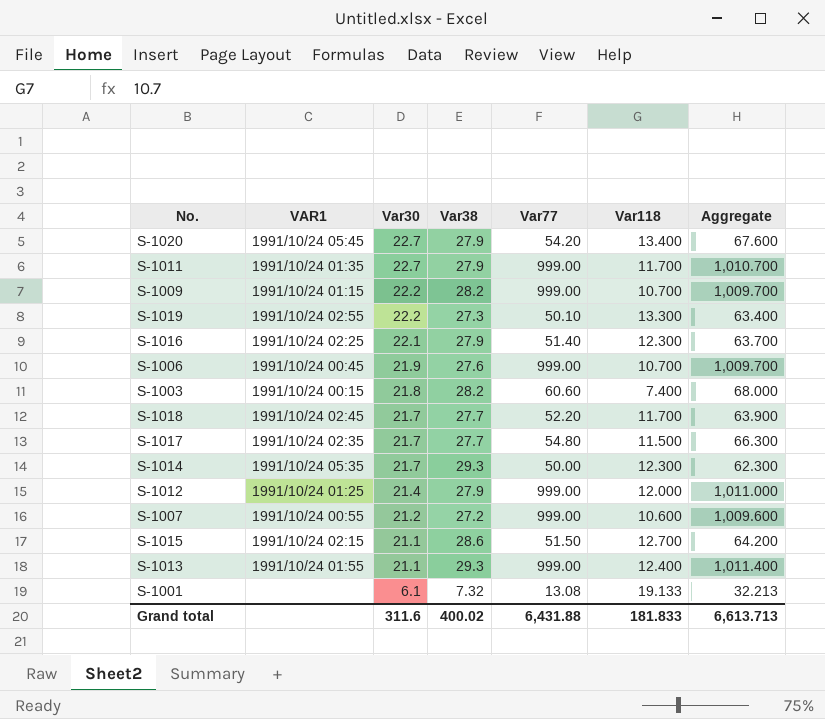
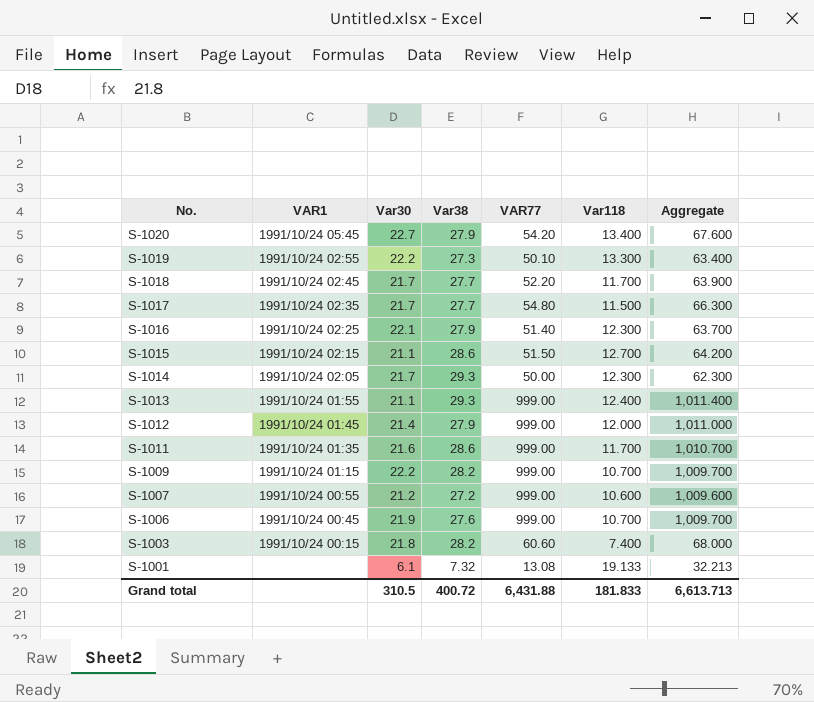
row order: Var30 descending -> No. descending
column name: Var77 -> VAR77
S-1014 | VAR1: 1991/10/24 05:35 -> 1991/10/24 02:05
S-1012 | VAR1: 1991/10/24 01:25 -> 1991/10/24 01:45
S-1011 | Var30: 22.7 -> 21.6
S-1011 | Var38: 27.9 -> 28.6
Grand total | Var30: 311.6 -> 310.5
Grand total | Var38: 400.02 -> 400.72

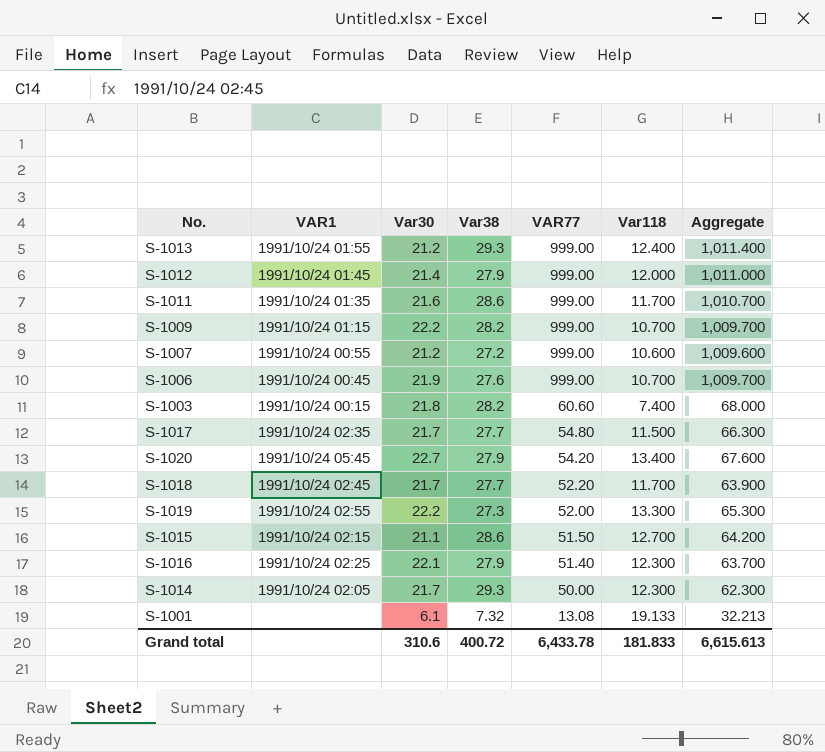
row order: No. descending -> VAR77 descending
S-1013 | Var30: 21.1 -> 21.2
S-1019 | VAR77: 50.10 -> 52.00
S-1019 | Aggregate: 63.400 -> 65.300
Grand total | Var30: 310.5 -> 310.6
Grand total | VAR77: 6,431.88 -> 6,433.78
Grand total | Aggregate: 6,613.713 -> 6,615.613

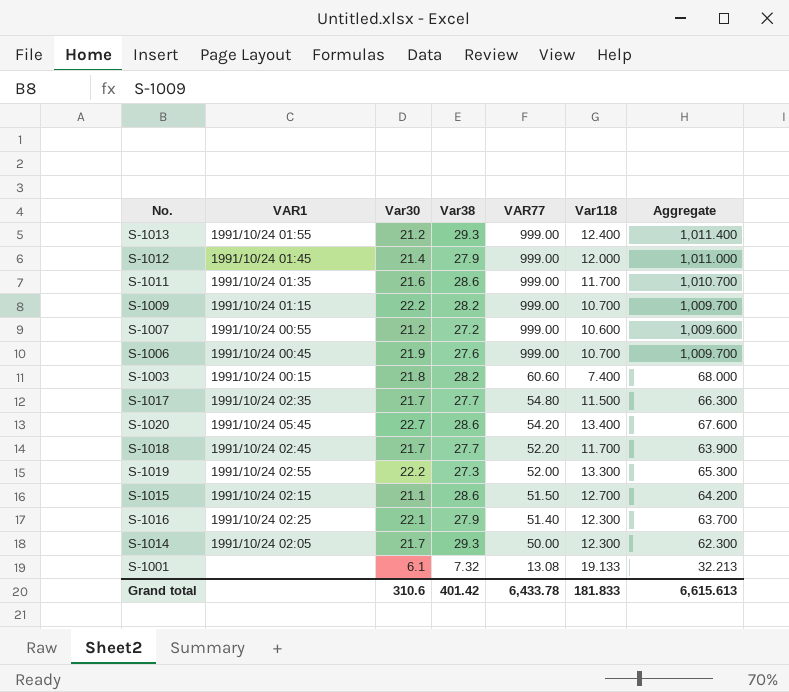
S-1020 | Var38: 27.9 -> 28.6
Grand total | Var38: 400.72 -> 401.42

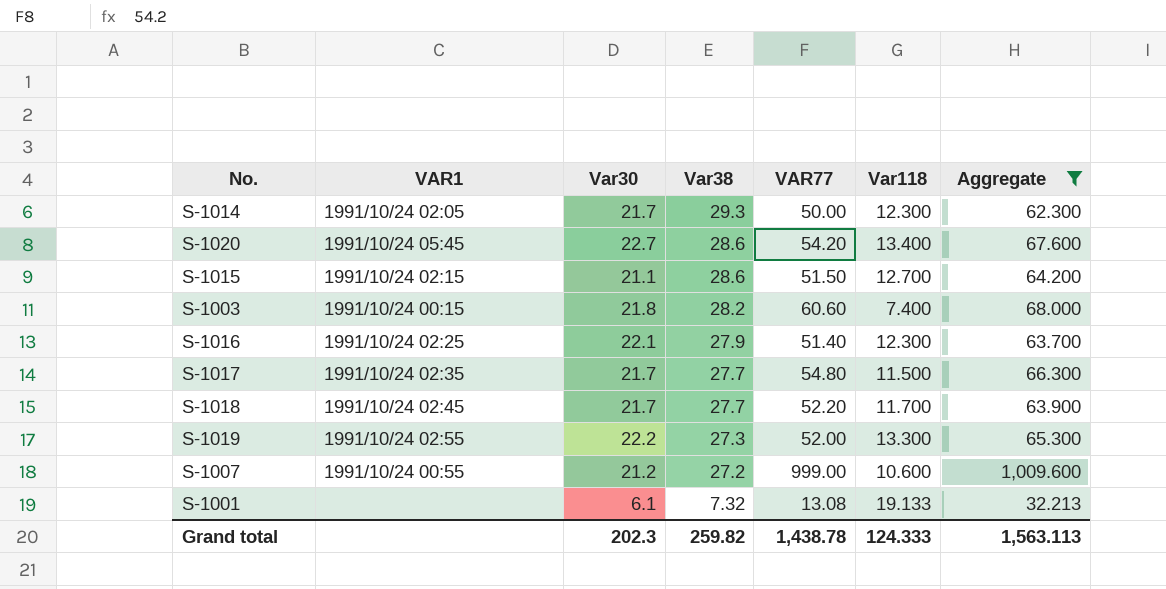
filter: none -> Aggregate <= 1,009.600
row order: VAR77 descending -> Var38 descending
Grand total | Var30: 310.6 -> 202.3
Grand total | Var38: 401.42 -> 259.82
Grand total | VAR77: 6,433.78 -> 1,438.78
Grand total | Var118: 181.833 -> 124.333
Grand total | Aggregate: 6,615.613 -> 1,563.113

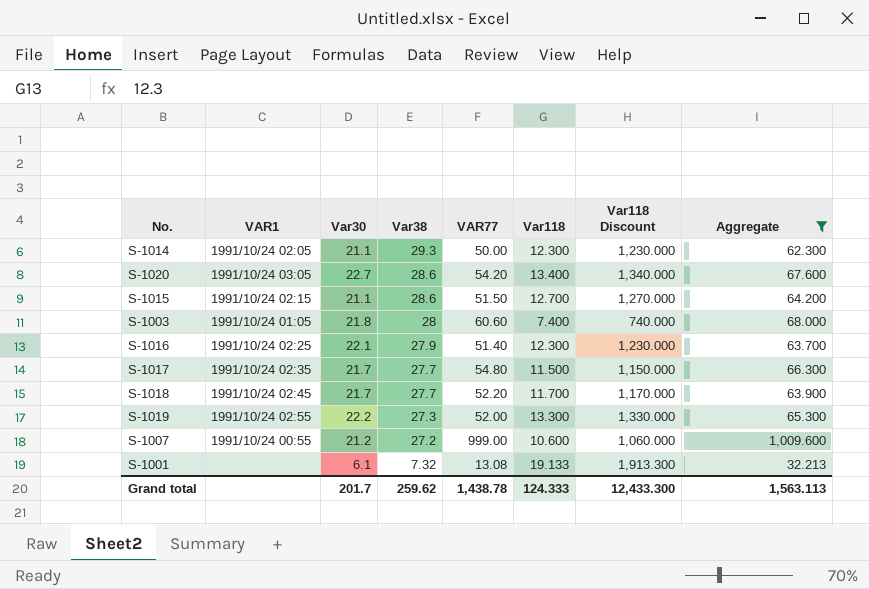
column Var118 Discount | formula: none -> [Var118] * 100
S-1014 | Var30: 21.7 -> 21.1
S-1020 | VAR1: 1991/10/24 05:45 -> 1991/10/24 03:05
S-1003 | VAR1: 1991/10/24 00:15 -> 1991/10/24 01:05
S-1003 | Var38: 28.2 -> 28
Grand total | Var30: 202.3 -> 201.7
Grand total | Var38: 259.82 -> 259.62

